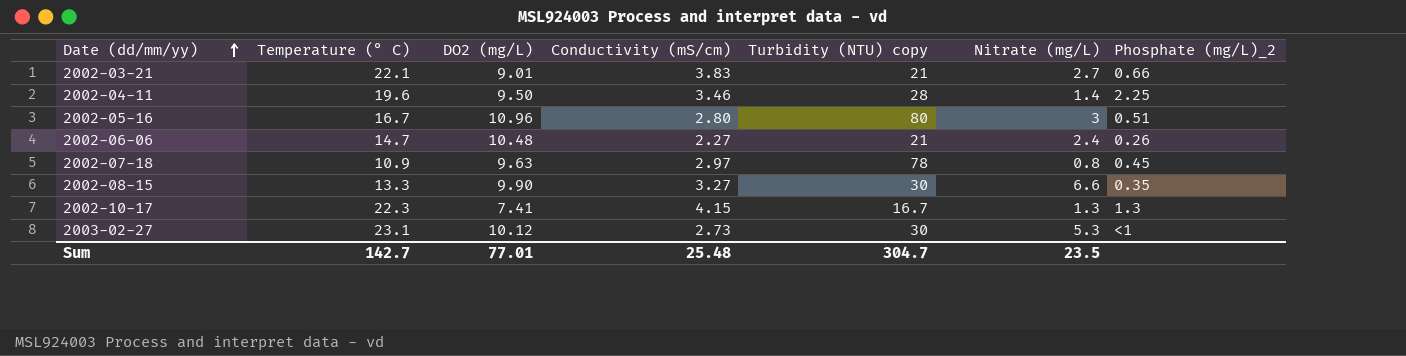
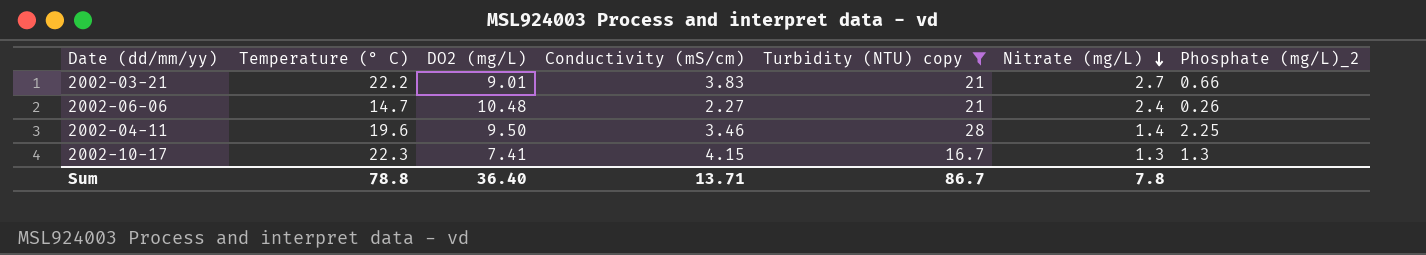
filter: none -> Turbidity (NTU) copy <= 28
row order: Date (dd/mm/yy) ascending -> Nitrate (mg/L) descending
2002-03-21 | Temperature (° C): 22.1 -> 22.2
Sum | Temperature (° C): 142.7 -> 78.8
Sum | DO2 (mg/L): 77.01 -> 36.40
Sum | Conductivity (mS/cm): 25.48 -> 13.71
Sum | Turbidity (NTU) copy: 304.7 -> 86.7
Sum | Nitrate (mg/L): 23.5 -> 7.8

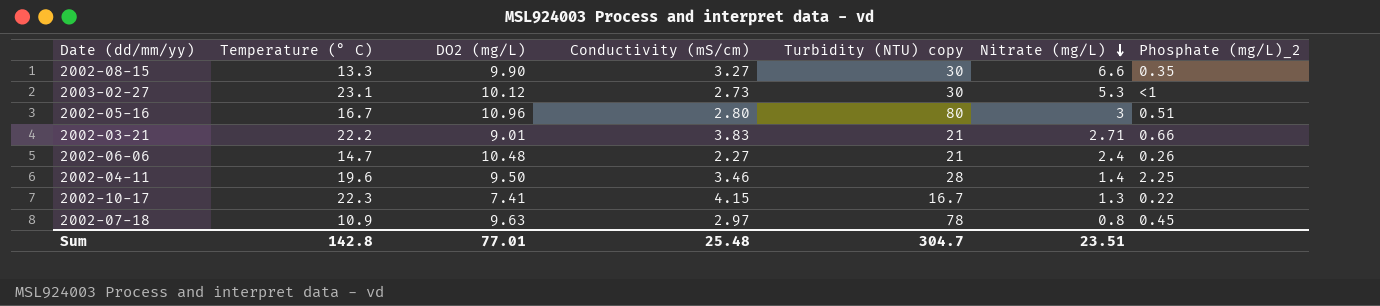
filter: Turbidity (NTU) copy <= 28 -> none
2002-03-21 | Nitrate (mg/L): 2.7 -> 2.71
2002-10-17 | Phosphate (mg/L)_2: 1.3 -> 0.22
Sum | Temperature (° C): 78.8 -> 142.8
Sum | DO2 (mg/L): 36.40 -> 77.01
Sum | Conductivity (mS/cm): 13.71 -> 25.48
Sum | Turbidity (NTU) copy: 86.7 -> 304.7
Sum | Nitrate (mg/L): 7.8 -> 23.51

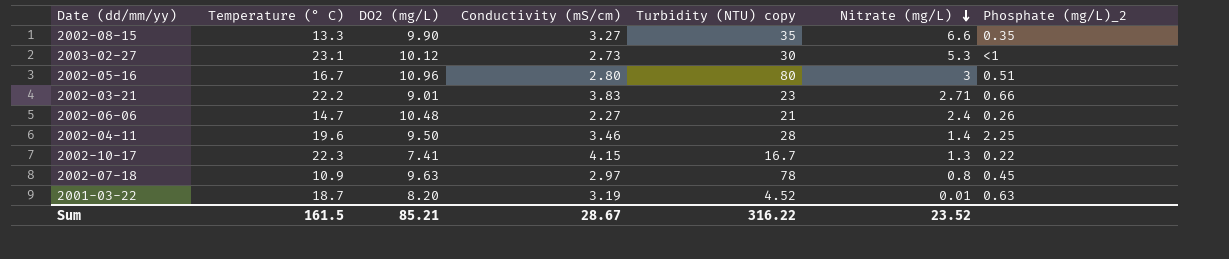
2002-08-15 | Turbidity (NTU) copy: 30 -> 35
2002-03-21 | Turbidity (NTU) copy: 21 -> 23
row 2001-03-22: none -> 18.7 | 8.20 | 3.19 | 4.52 | 0.01 | 0.63
Sum | Temperature (° C): 142.8 -> 161.5
Sum | DO2 (mg/L): 77.01 -> 85.21
Sum | Conductivity (mS/cm): 25.48 -> 28.67
Sum | Turbidity (NTU) copy: 304.7 -> 316.22
Sum | Nitrate (mg/L): 23.51 -> 23.52

